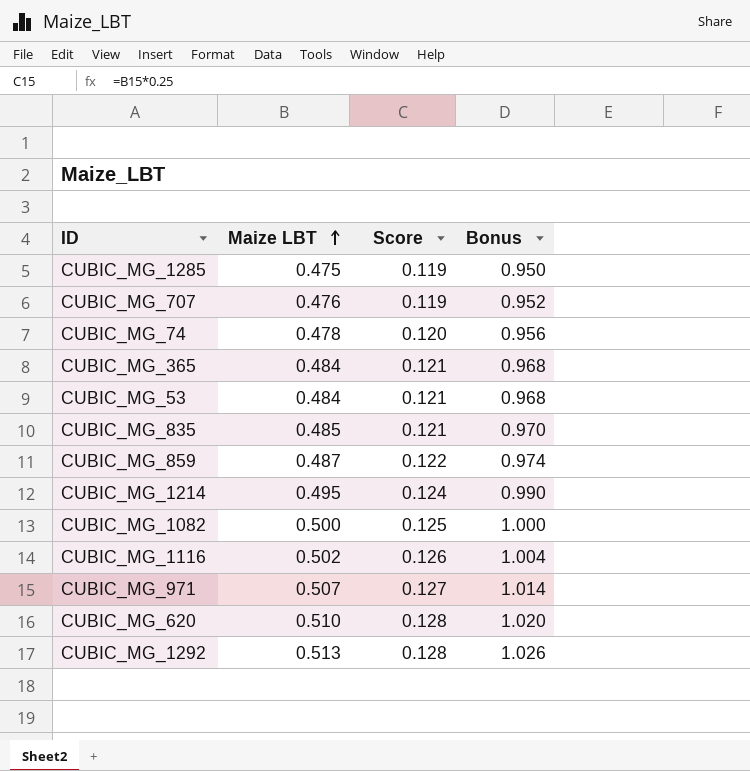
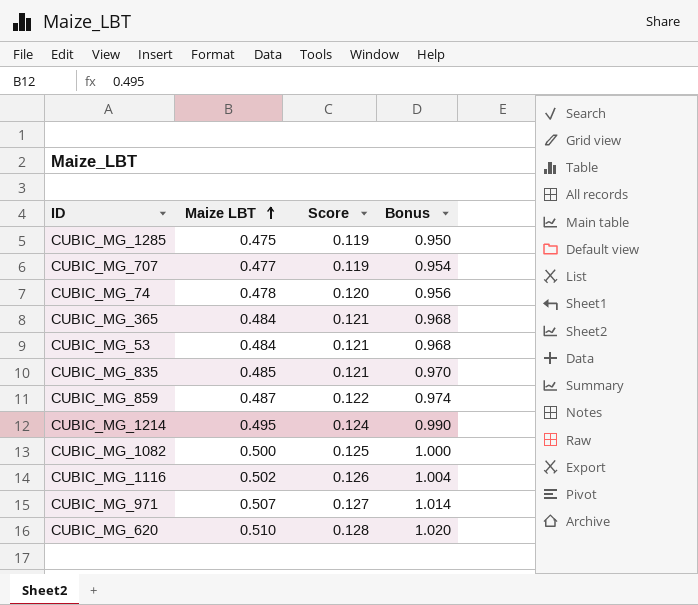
row CUBIC_MG_1292: 0.513 | 0.128 | 1.026 -> none
CUBIC_MG_707 | Maize LBT: 0.476 -> 0.477
CUBIC_MG_707 | Bonus: 0.952 -> 0.954

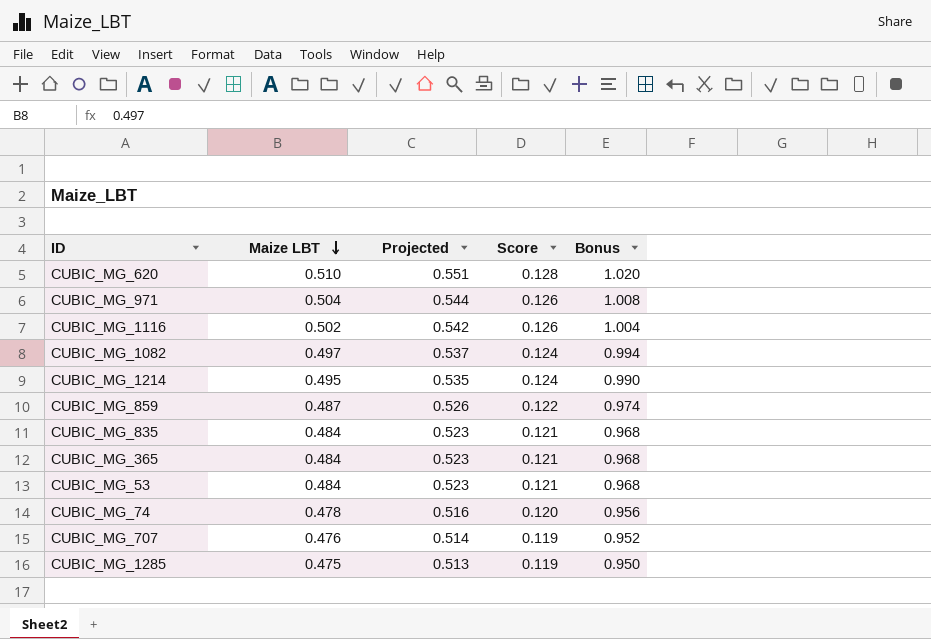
row order: Maize LBT ascending -> Maize LBT descending
column Projected | formula: none -> [Maize LBT] * 1.08
CUBIC_MG_971 | Maize LBT: 0.507 -> 0.504
CUBIC_MG_971 | Score: 0.127 -> 0.126
CUBIC_MG_971 | Bonus: 1.014 -> 1.008
CUBIC_MG_1082 | Maize LBT: 0.500 -> 0.497
CUBIC_MG_1082 | Score: 0.125 -> 0.124
CUBIC_MG_1082 | Bonus: 1.000 -> 0.994
CUBIC_MG_835 | Maize LBT: 0.485 -> 0.484
CUBIC_MG_835 | Bonus: 0.970 -> 0.968
CUBIC_MG_707 | Maize LBT: 0.477 -> 0.476
CUBIC_MG_707 | Bonus: 0.954 -> 0.952

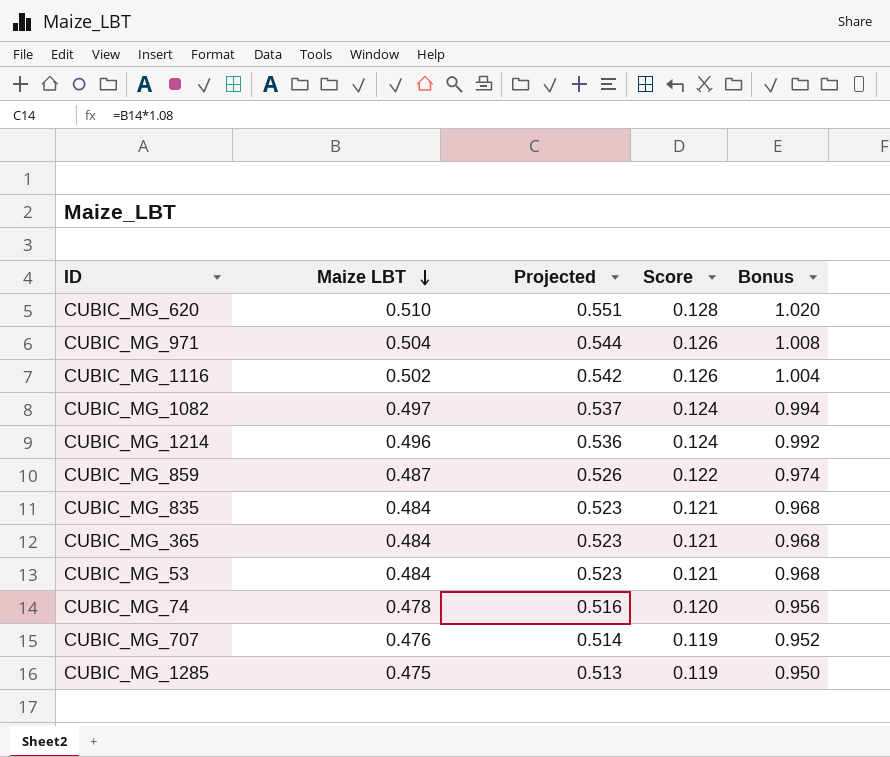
CUBIC_MG_1214 | Maize LBT: 0.495 -> 0.496
CUBIC_MG_1214 | Projected: 0.535 -> 0.536
CUBIC_MG_1214 | Bonus: 0.990 -> 0.992

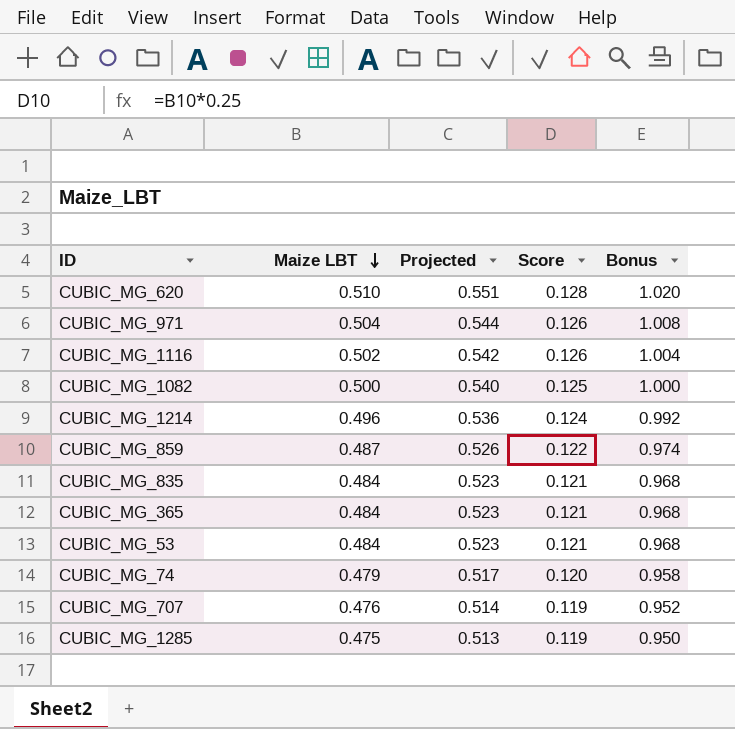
CUBIC_MG_1082 | Maize LBT: 0.497 -> 0.500
CUBIC_MG_1082 | Projected: 0.537 -> 0.540
CUBIC_MG_1082 | Score: 0.124 -> 0.125
CUBIC_MG_1082 | Bonus: 0.994 -> 1.000
CUBIC_MG_74 | Maize LBT: 0.478 -> 0.479
CUBIC_MG_74 | Projected: 0.516 -> 0.517
CUBIC_MG_74 | Bonus: 0.956 -> 0.958

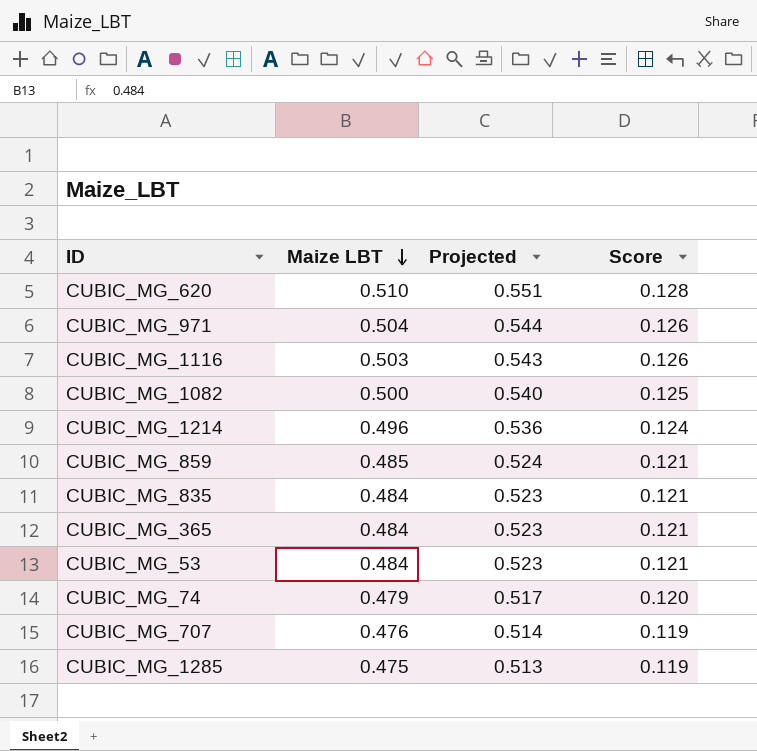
column Bonus | formula: [Maize LBT] * 2 -> none
CUBIC_MG_1116 | Maize LBT: 0.502 -> 0.503
CUBIC_MG_1116 | Projected: 0.542 -> 0.543
CUBIC_MG_859 | Maize LBT: 0.487 -> 0.485
CUBIC_MG_859 | Projected: 0.526 -> 0.524
CUBIC_MG_859 | Score: 0.122 -> 0.121

